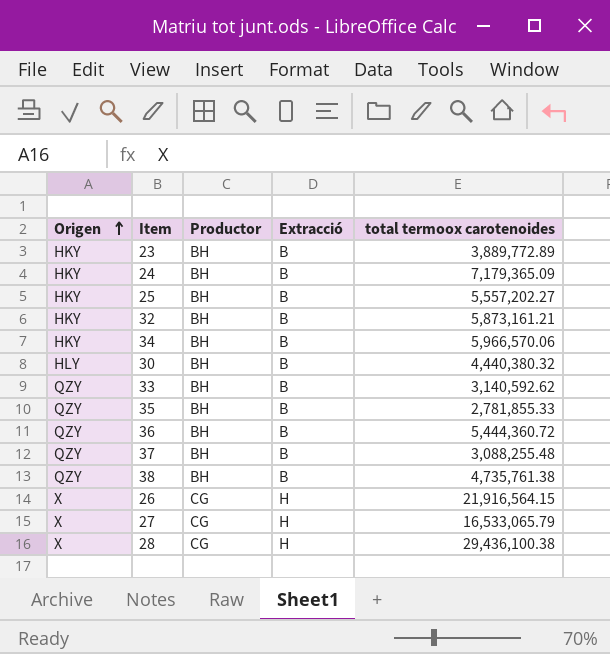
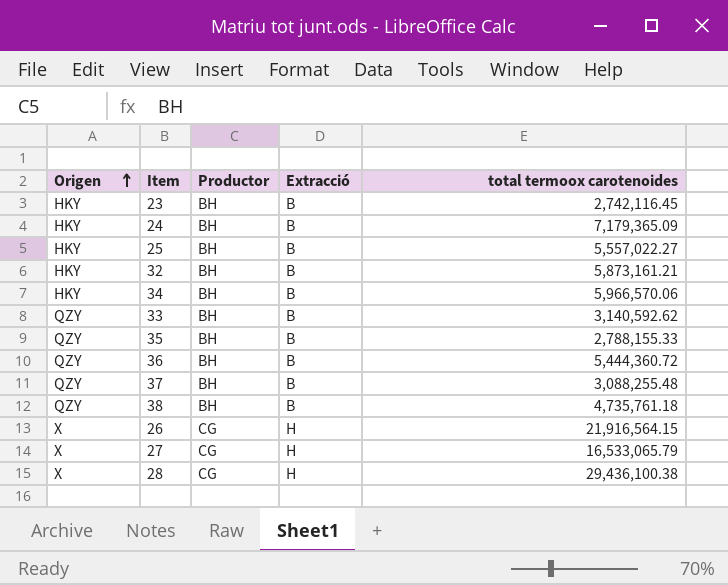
row 30: HLY | BH | B | 4,440,380.32 -> none
23 | total termoox carotenoides: 3,889,772.89 -> 2,742,116.45
25 | total termoox carotenoides: 5,557,202.27 -> 5,557,022.27
35 | total termoox carotenoides: 2,781,855.33 -> 2,788,155.33
38 | total termoox carotenoides: 4,735,761.38 -> 4,735,761.18

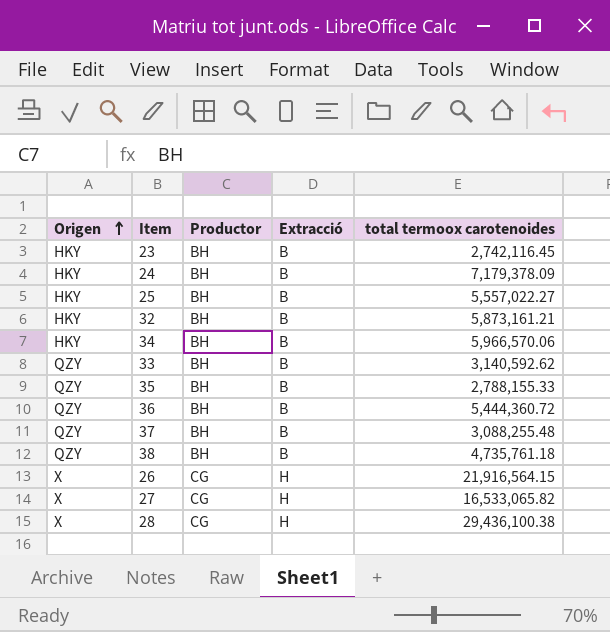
24 | total termoox carotenoides: 7,179,365.09 -> 7,179,378.09
27 | total termoox carotenoides: 16,533,065.79 -> 16,533,065.82

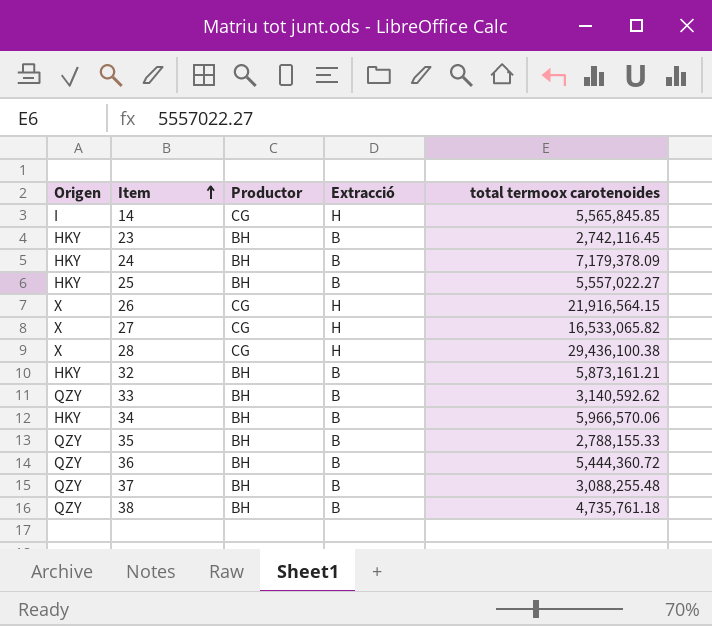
row order: Origen ascending -> Item ascending
row 14: none -> I | CG | H | 5,565,845.85

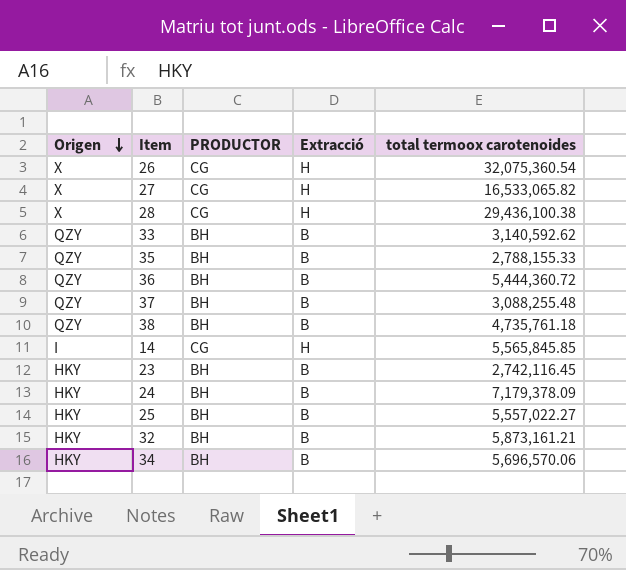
row order: Item ascending -> Origen descending
column name: Productor -> PRODUCTOR
26 | total termoox carotenoides: 21,916,564.15 -> 32,075,360.54
34 | total termoox carotenoides: 5,966,570.06 -> 5,696,570.06

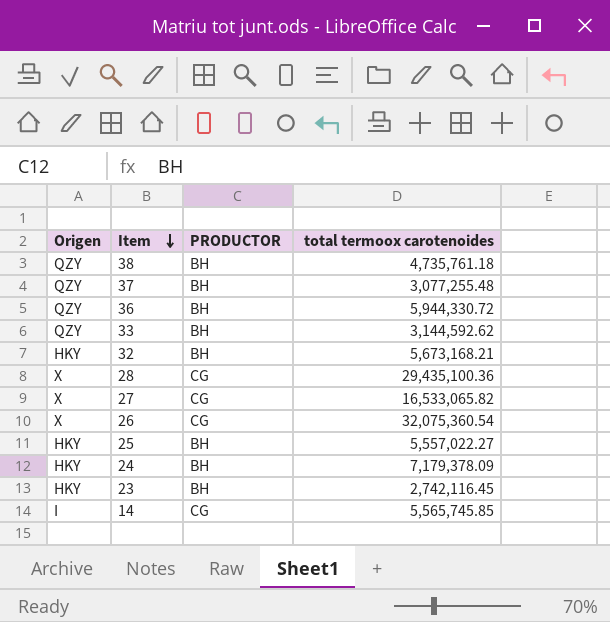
row order: Origen descending -> Item descending
column Extracció | position: 4 -> none
row 35: QZY | BH | B | 2,788,155.33 -> none
row 34: HKY | BH | B | 5,696,570.06 -> none
37 | total termoox carotenoides: 3,088,255.48 -> 3,077,255.48
36 | total termoox carotenoides: 5,444,360.72 -> 5,944,330.72
33 | total termoox carotenoides: 3,140,592.62 -> 3,144,592.62
32 | total termoox carotenoides: 5,873,161.21 -> 5,673,168.21
28 | total termoox carotenoides: 29,436,100.38 -> 29,435,100.36
14 | total termoox carotenoides: 5,565,845.85 -> 5,565,745.85

